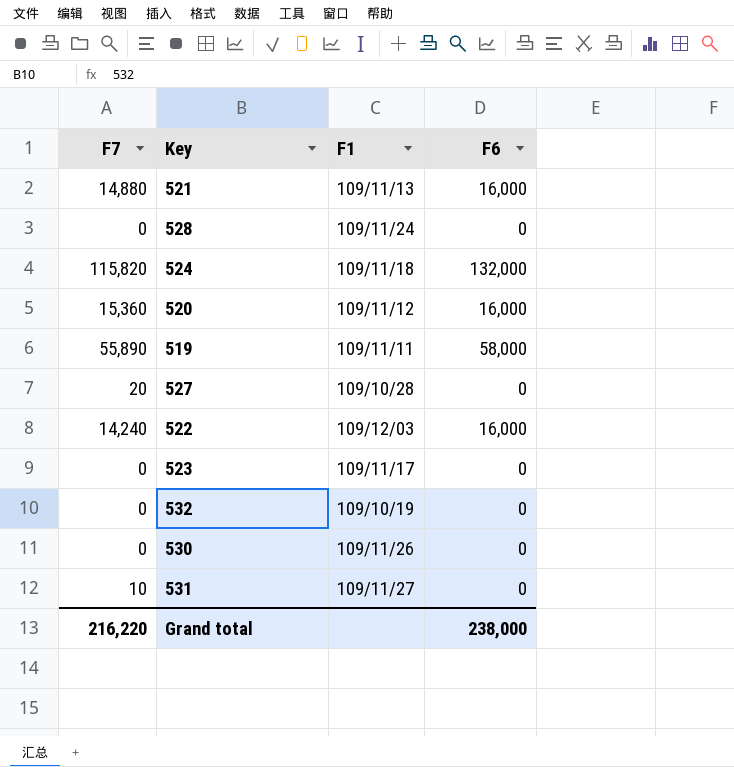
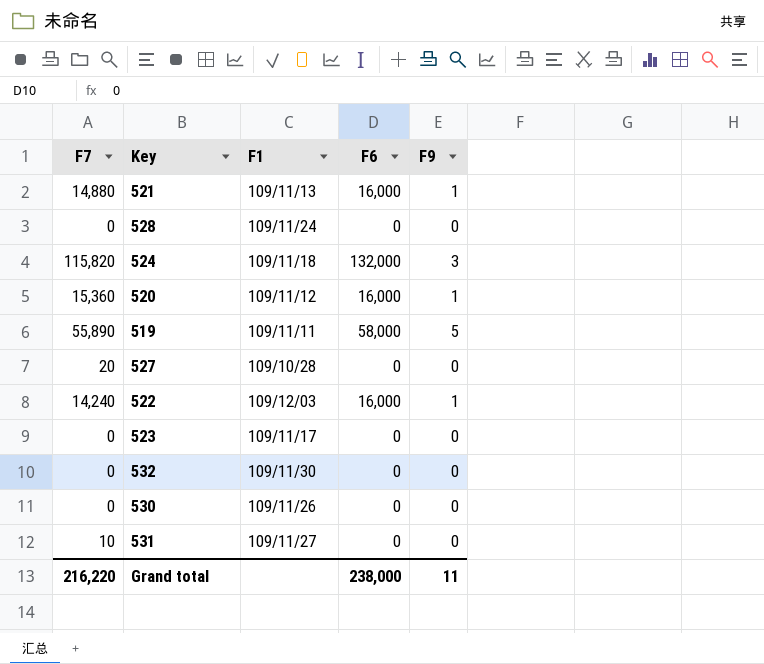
column F9 | position: none -> 5
532 | F1: 109/10/19 -> 109/11/30

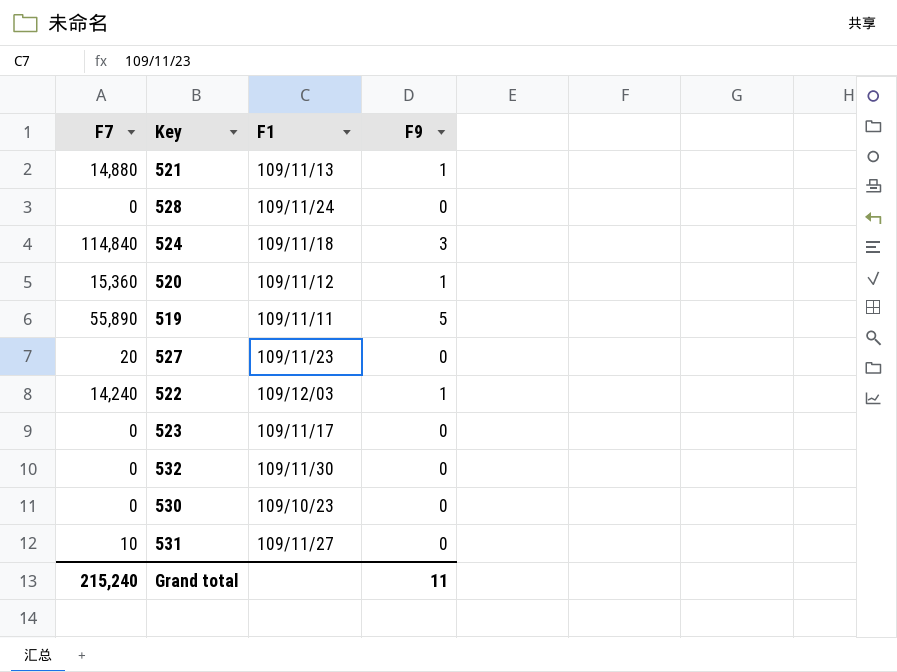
column F6 | position: 4 -> none
524 | F7: 115,820 -> 114,840
527 | F1: 109/10/28 -> 109/11/23
530 | F1: 109/11/26 -> 109/10/23
Grand total | F7: 216,220 -> 215,240

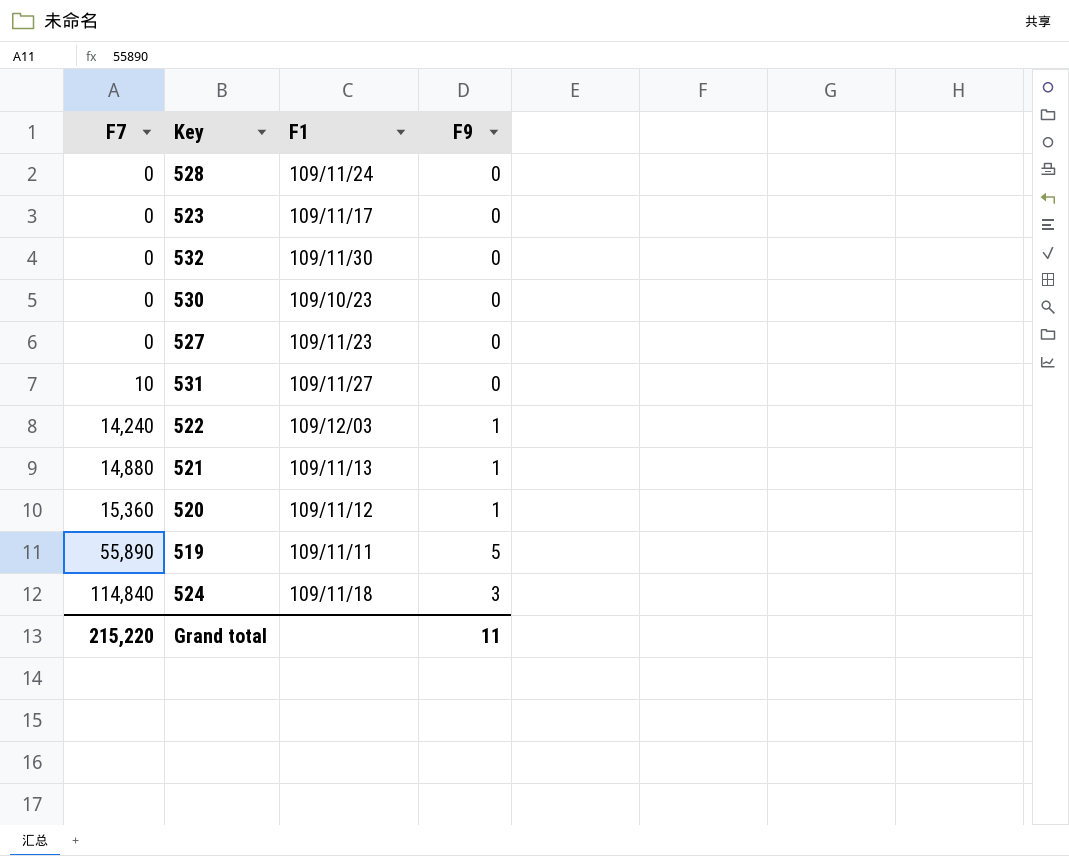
row order: none -> F7 ascending
527 | F7: 20 -> 0
Grand total | F7: 215,240 -> 215,220

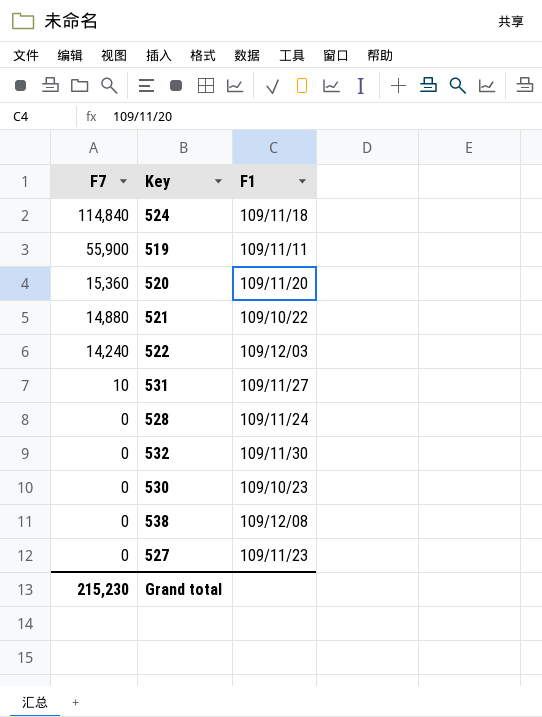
row order: F7 ascending -> F7 descending
column F9 | position: 4 -> none
row 523: 0 | 109/11/17 | 0 -> none
519 | F7: 55,890 -> 55,900
520 | F1: 109/11/12 -> 109/11/20
521 | F1: 109/11/13 -> 109/10/22
row 538: none -> 0 | 109/12/08
Grand total | F7: 215,220 -> 215,230

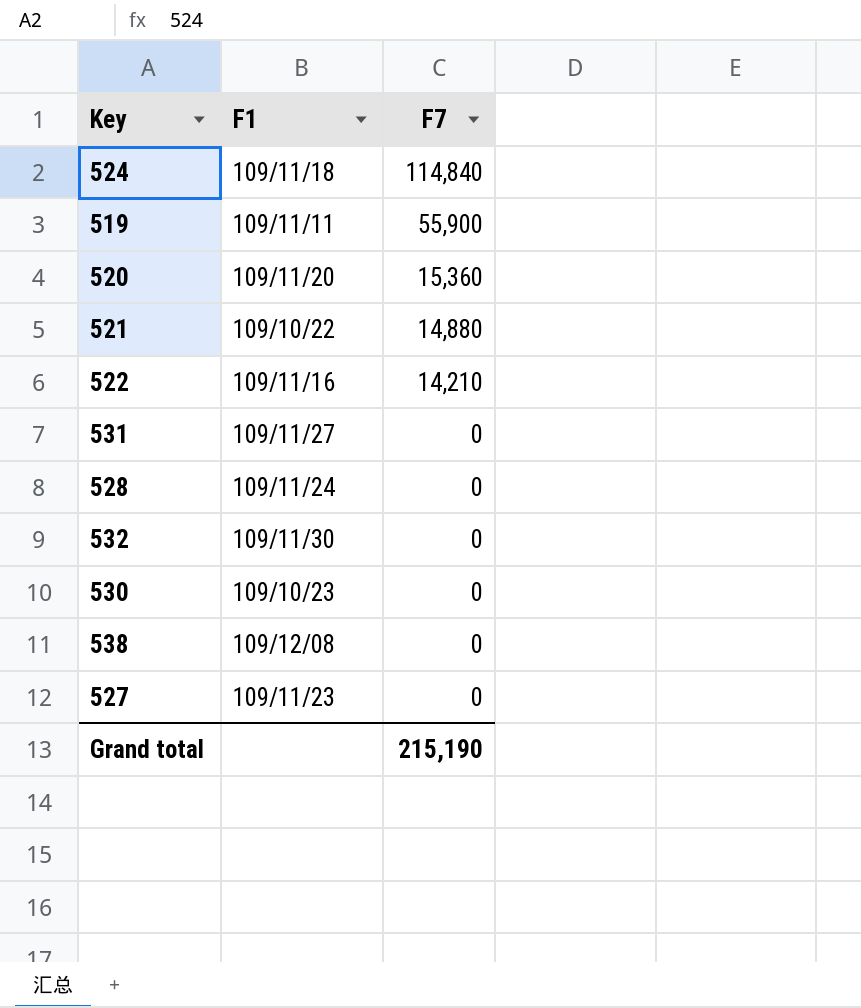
column F7 | position: 1 -> 3
522 | F1: 109/12/03 -> 109/11/16
522 | F7: 14,240 -> 14,210
531 | F7: 10 -> 0
Grand total | F7: 215,230 -> 215,190

